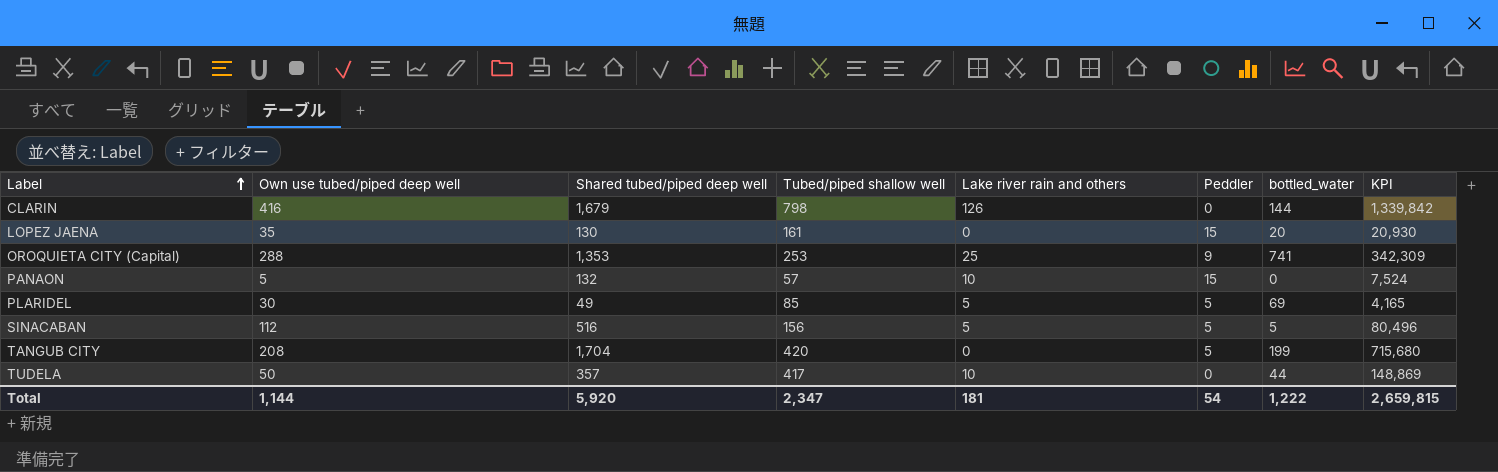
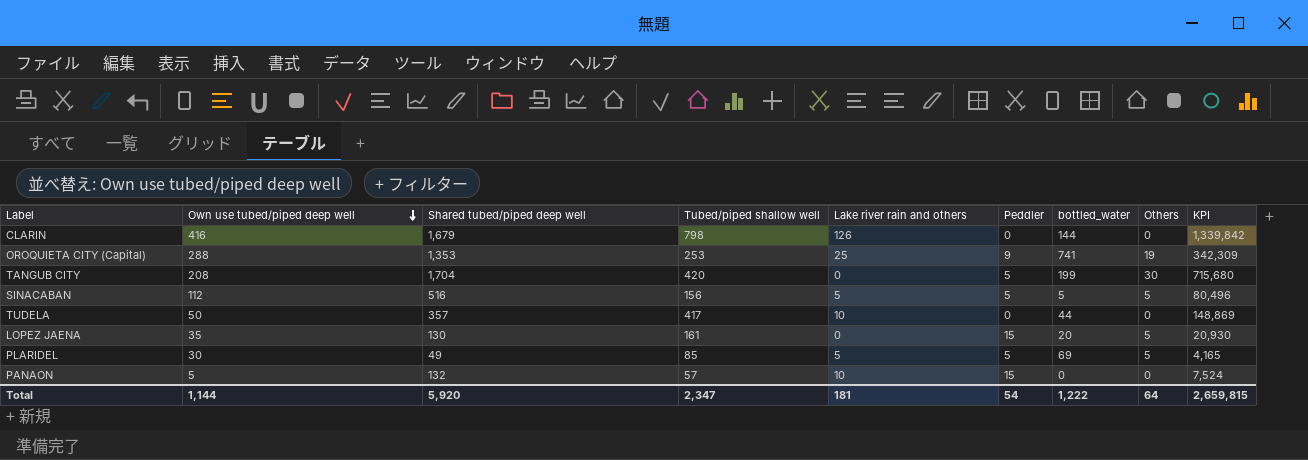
row order: Label ascending -> Own use tubed/piped deep well descending
column Others | position: none -> 8

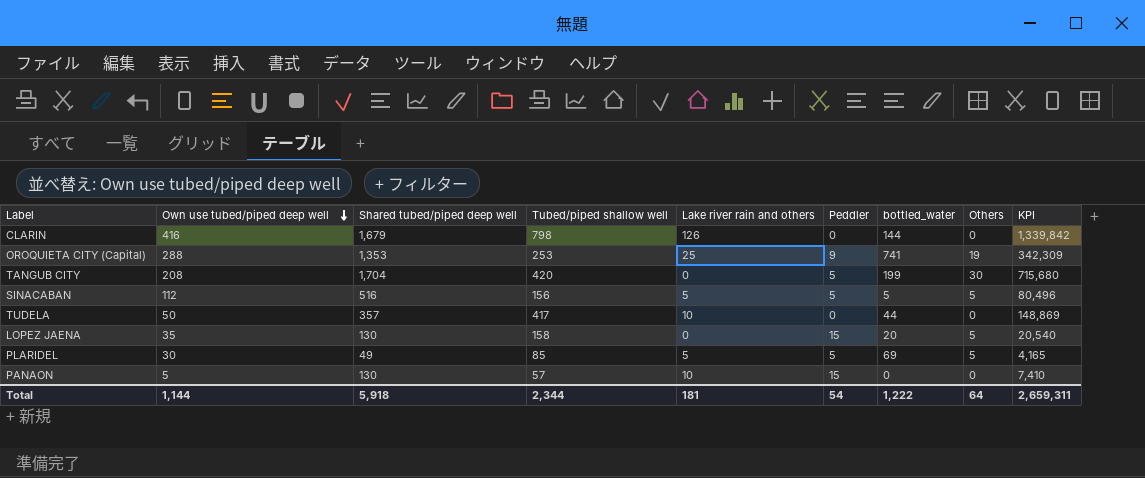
LOPEZ JAENA | Tubed/piped shallow well: 161 -> 158
LOPEZ JAENA | KPI: 20,930 -> 20,540
PANAON | Shared tubed/piped deep well: 132 -> 130
PANAON | KPI: 7,524 -> 7,410
Total | Shared tubed/piped deep well: 5,920 -> 5,918
Total | Tubed/piped shallow well: 2,347 -> 2,344
Total | KPI: 2,659,815 -> 2,659,311

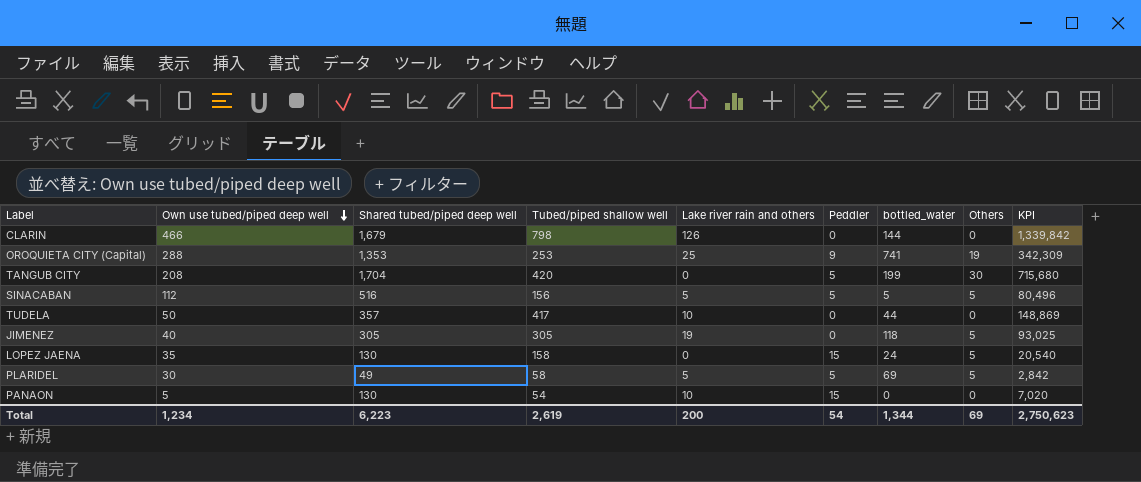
CLARIN | Own use tubed/piped deep well: 416 -> 466
row JIMENEZ: none -> 40 | 305 | 305 | 19 | 0 | 118 | 5 | 93,025
LOPEZ JAENA | bottled_water: 20 -> 24
PLARIDEL | Tubed/piped shallow well: 85 -> 58
PLARIDEL | KPI: 4,165 -> 2,842
PANAON | Tubed/piped shallow well: 57 -> 54
PANAON | KPI: 7,410 -> 7,020
Total | Own use tubed/piped deep well: 1,144 -> 1,234
Total | Shared tubed/piped deep well: 5,918 -> 6,223
Total | Tubed/piped shallow well: 2,344 -> 2,619
Total | Lake river rain and others: 181 -> 200
Total | bottled_water: 1,222 -> 1,344
Total | Others: 64 -> 69
Total | KPI: 2,659,311 -> 2,750,623

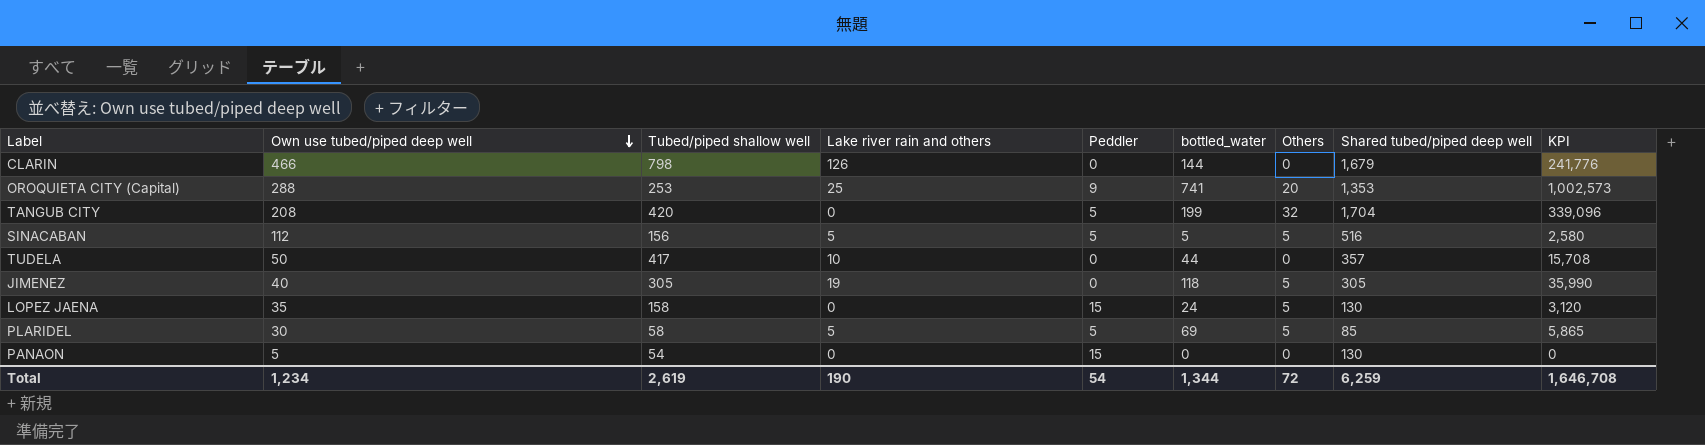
column Shared tubed/piped deep well | position: 3 -> 8
column KPI | formula: [Shared tubed/piped deep well] * [Tubed/piped shallow well] -> [bottled_water] * [Shared tubed/piped deep well]
OROQUIETA CITY (Capital) | Others: 19 -> 20
TANGUB CITY | Others: 30 -> 32
PLARIDEL | Shared tubed/piped deep well: 49 -> 85
PANAON | Lake river rain and others: 10 -> 0
Total | Lake river rain and others: 200 -> 190
Total | Others: 69 -> 72
Total | Shared tubed/piped deep well: 6,223 -> 6,259
Total | KPI: 2,750,623 -> 1,646,708

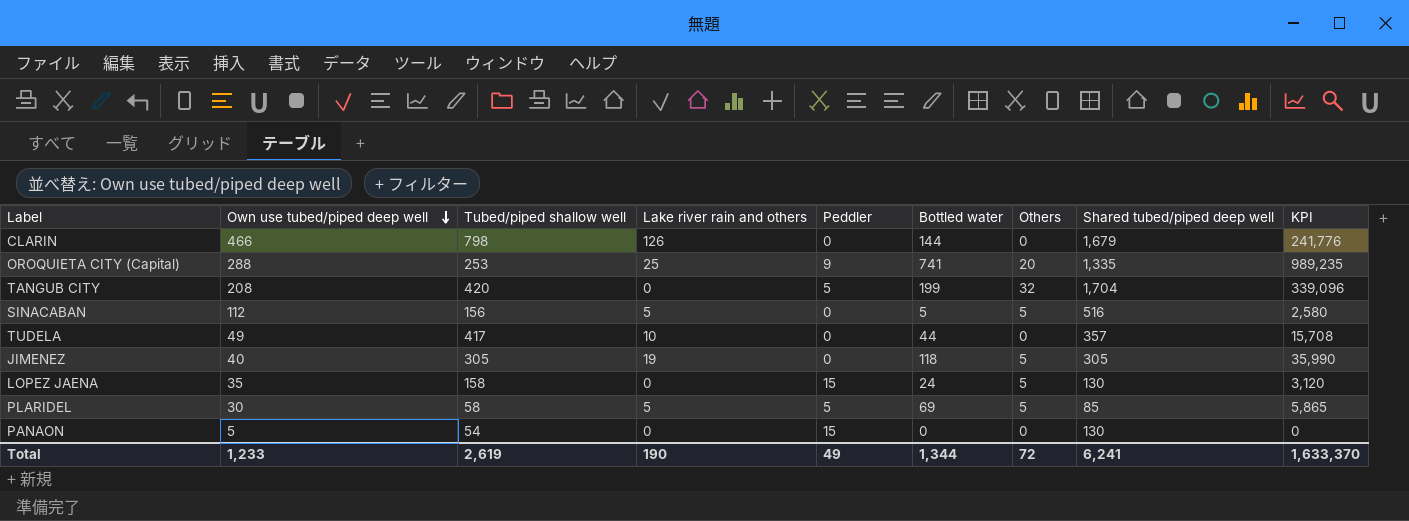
column name: bottled_water -> Bottled water
OROQUIETA CITY (Capital) | Shared tubed/piped deep well: 1,353 -> 1,335
OROQUIETA CITY (Capital) | KPI: 1,002,573 -> 989,235
SINACABAN | Peddler: 5 -> 0
TUDELA | Own use tubed/piped deep well: 50 -> 49
Total | Own use tubed/piped deep well: 1,234 -> 1,233
Total | Peddler: 54 -> 49
Total | Shared tubed/piped deep well: 6,259 -> 6,241
Total | KPI: 1,646,708 -> 1,633,370

